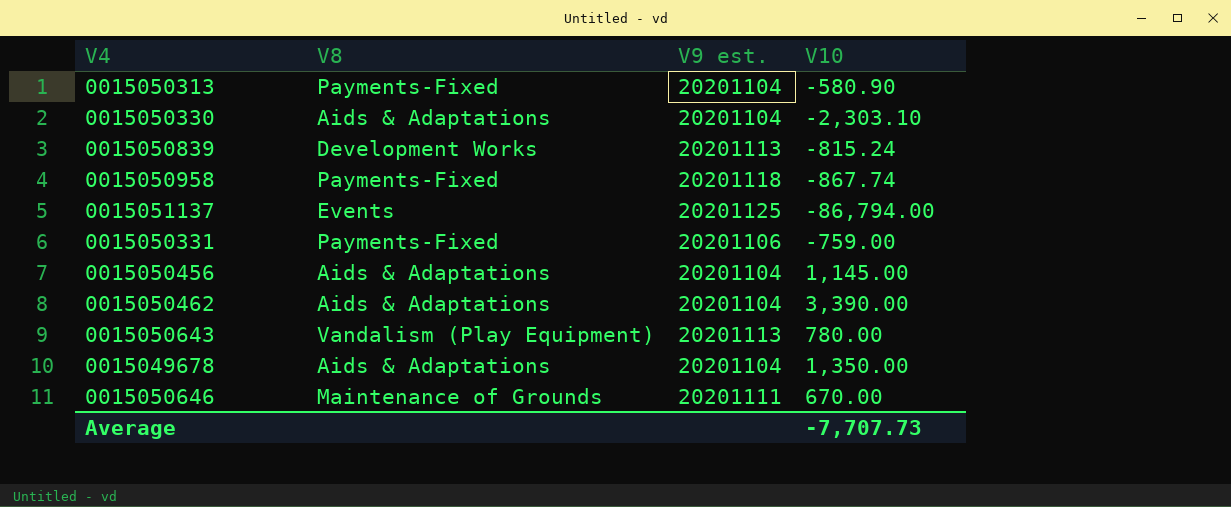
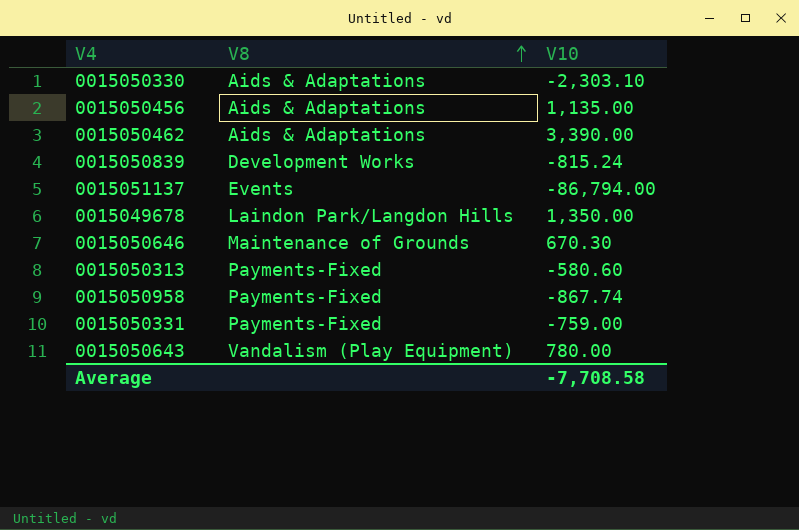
row order: none -> V8 ascending
column V9 est. | position: 3 -> none
0015050456 | V10: 1,145.00 -> 1,135.00
0015049678 | V8: Aids & Adaptations -> Laindon Park/Langdon Hills
0015050646 | V10: 670.00 -> 670.30
0015050313 | V10: -580.90 -> -580.60
Average | V10: -7,707.73 -> -7,708.58

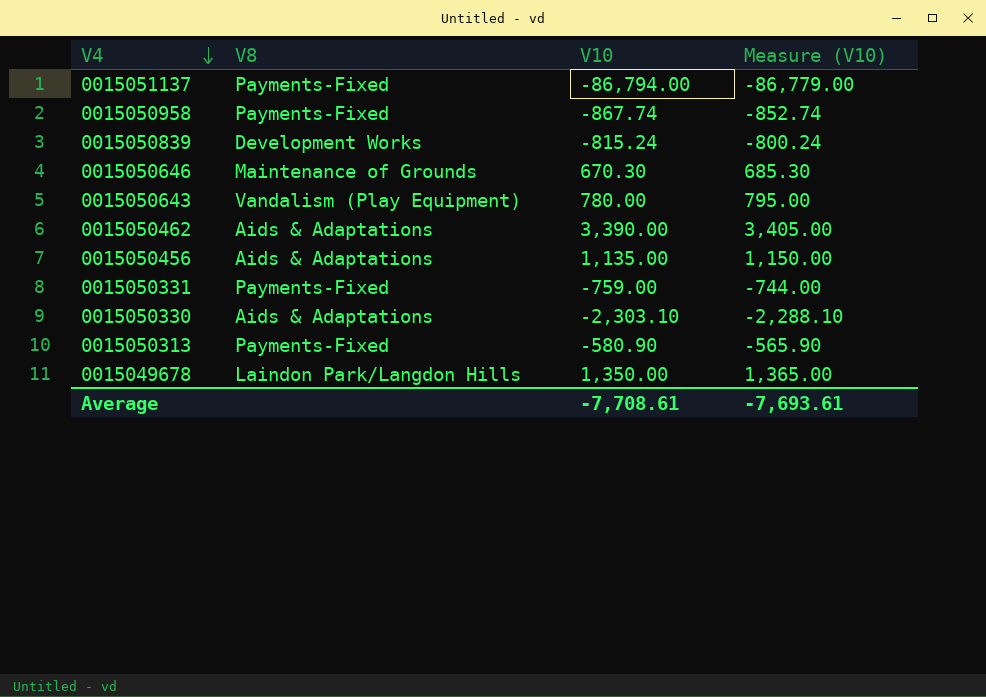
row order: V8 ascending -> V4 descending
column Measure (V10) | formula: none -> [V10] + 15
0015051137 | V8: Events -> Payments-Fixed
0015050313 | V10: -580.60 -> -580.90
Average | V10: -7,708.58 -> -7,708.61

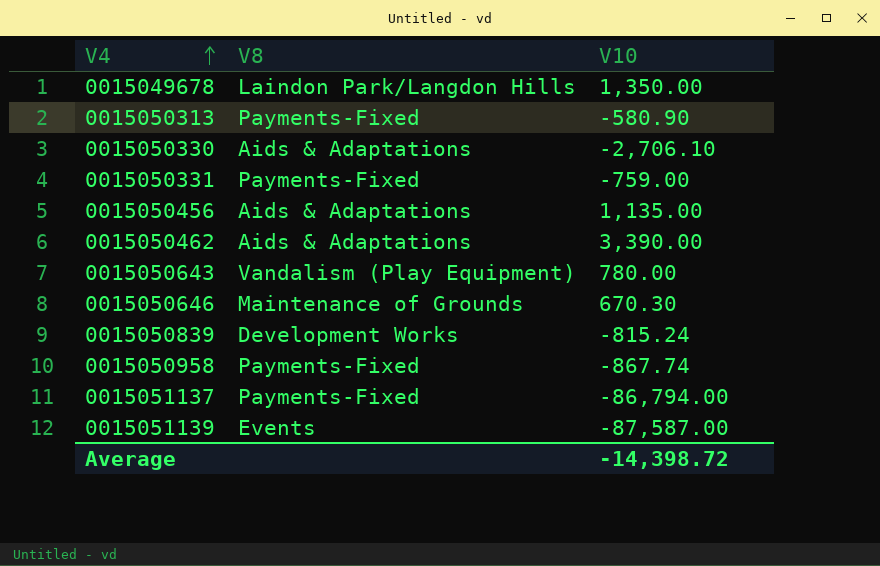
row order: V4 descending -> V4 ascending
column Measure (V10) | formula: [V10] + 15 -> none
0015050330 | V10: -2,303.10 -> -2,706.10
row 0015051139: none -> Events | -87,587.00
Average | V10: -7,708.61 -> -14,398.72

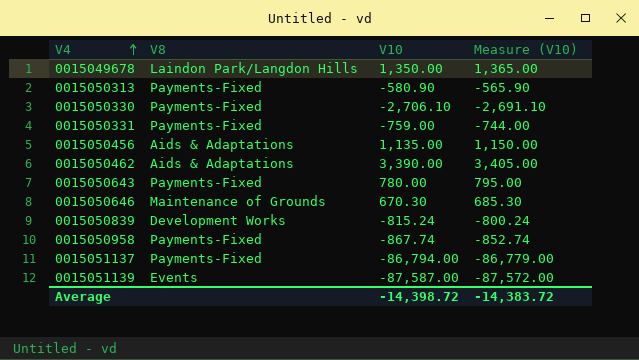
column Measure (V10) | formula: none -> [V10] + 15
0015050330 | V8: Aids & Adaptations -> Payments-Fixed
0015050643 | V8: Vandalism (Play Equipment) -> Payments-Fixed

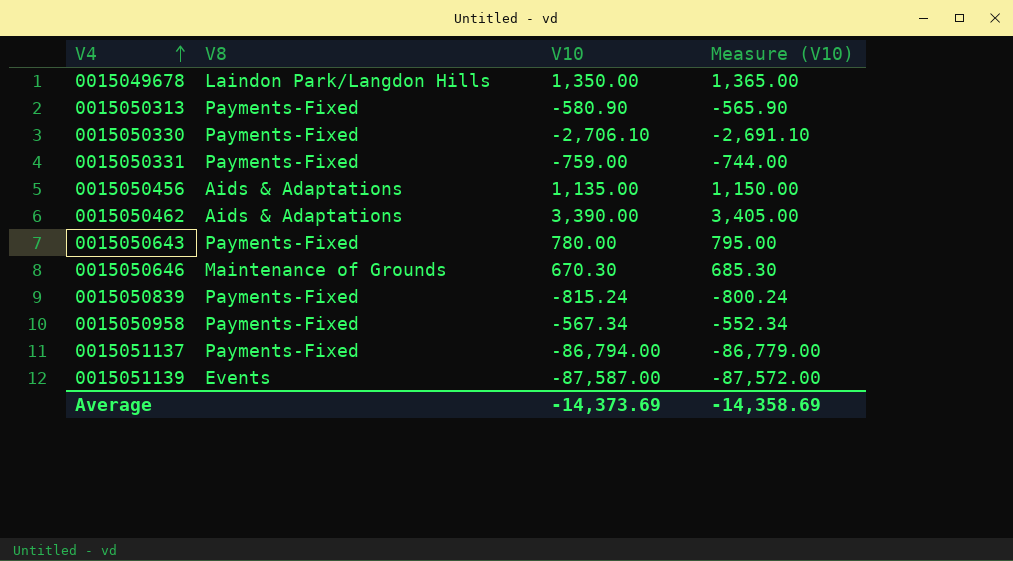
0015050839 | V8: Development Works -> Payments-Fixed
0015050958 | V10: -867.74 -> -567.34
0015050958 | Measure (V10): -852.74 -> -552.34
Average | V10: -14,398.72 -> -14,373.69
Average | Measure (V10): -14,383.72 -> -14,358.69

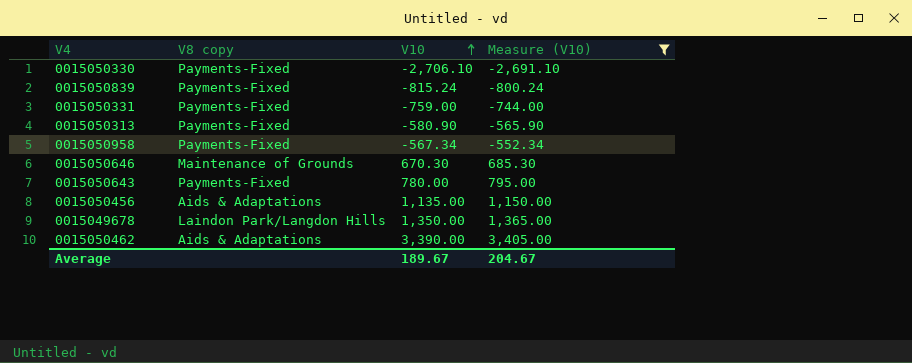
filter: none -> Measure (V10) >= -2,691.10
row order: V4 ascending -> V10 ascending
column name: V8 -> V8 copy
Average | V10: -14,373.69 -> 189.67
Average | Measure (V10): -14,358.69 -> 204.67

